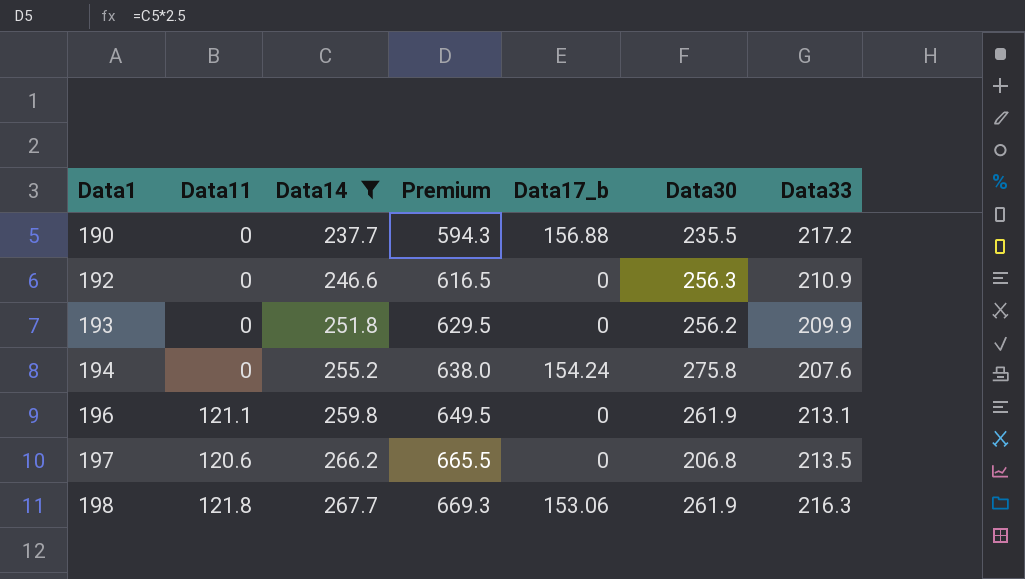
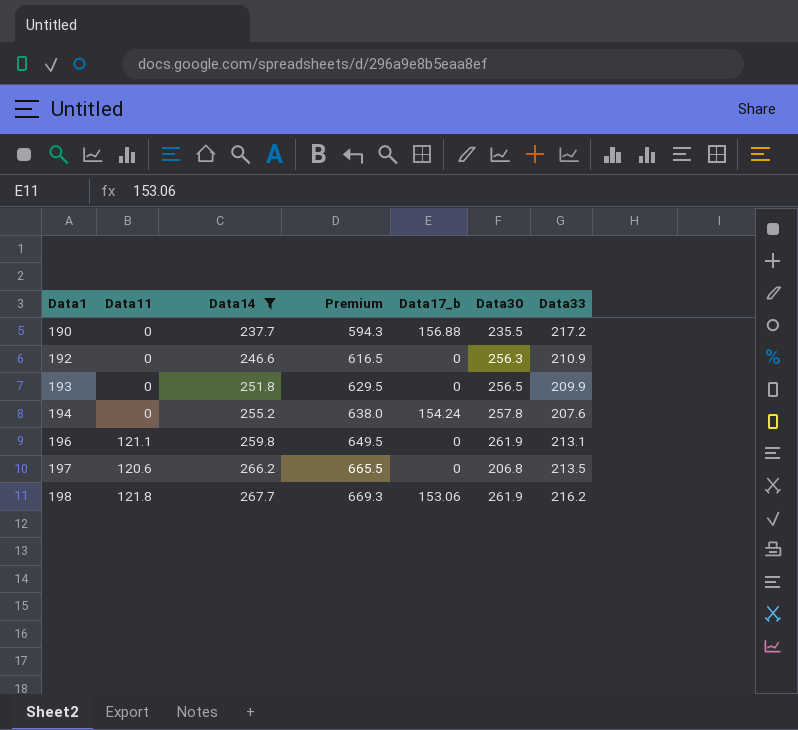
193 | Data30: 256.2 -> 256.5
194 | Data30: 275.8 -> 257.8
198 | Data33: 216.3 -> 216.2

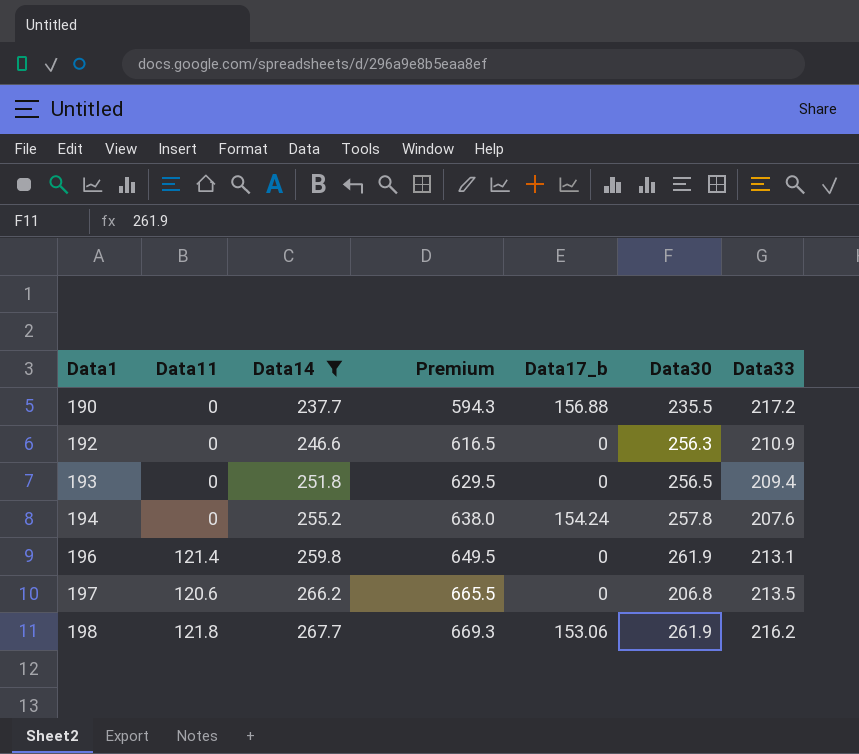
193 | Data33: 209.9 -> 209.4
196 | Data11: 121.1 -> 121.4

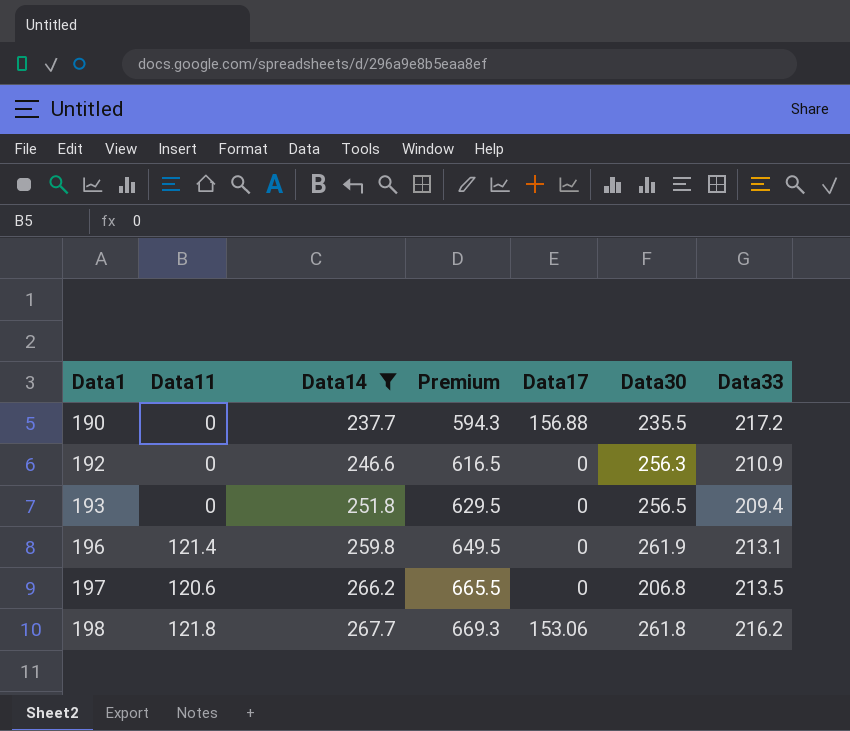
column name: Data17_b -> Data17
row 194: 0 | 255.2 | 638.0 | 154.24 | 257.8 | 207.6 -> none
198 | Data30: 261.9 -> 261.8

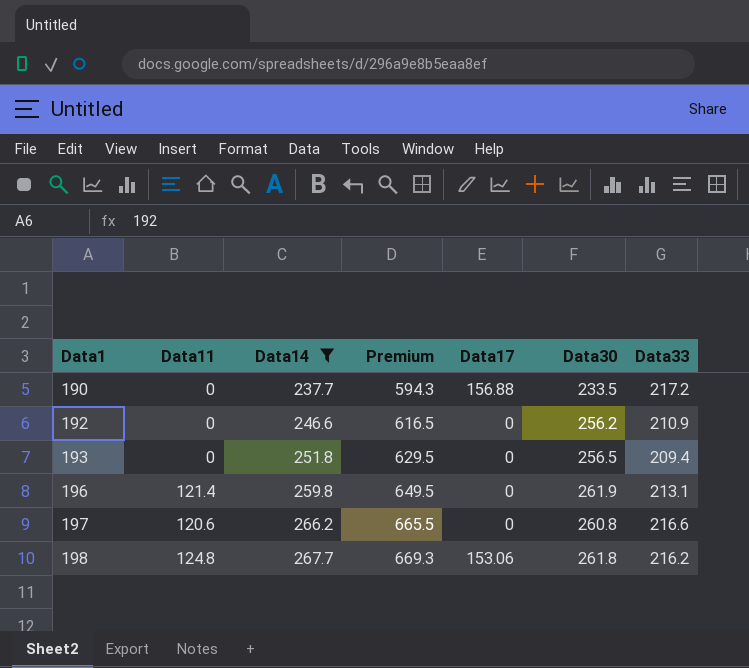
190 | Data30: 235.5 -> 233.5
192 | Data30: 256.3 -> 256.2
197 | Data30: 206.8 -> 260.8
197 | Data33: 213.5 -> 216.6
198 | Data11: 121.8 -> 124.8

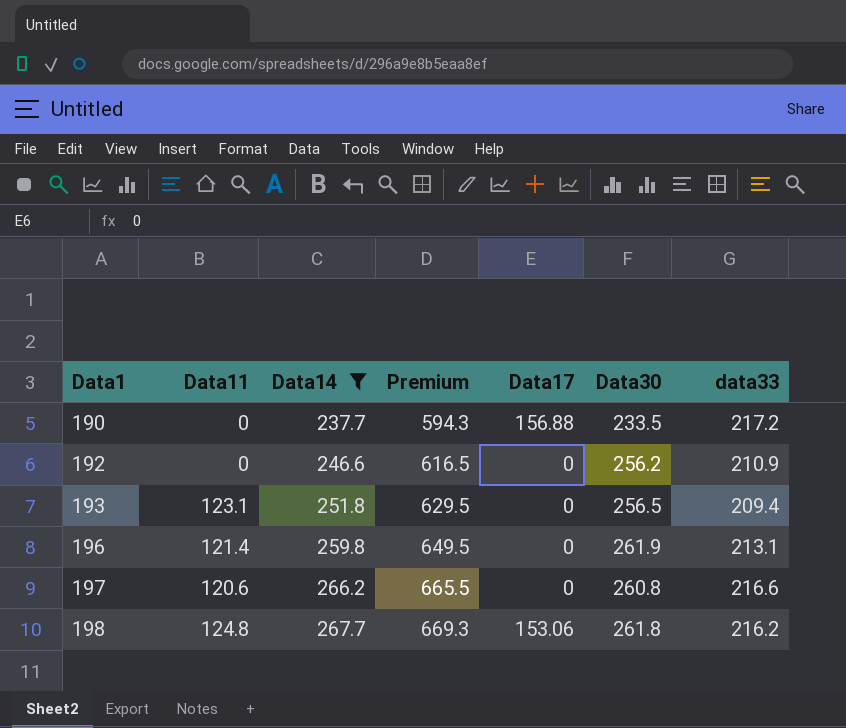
column name: Data33 -> data33
193 | Data11: 0 -> 123.1

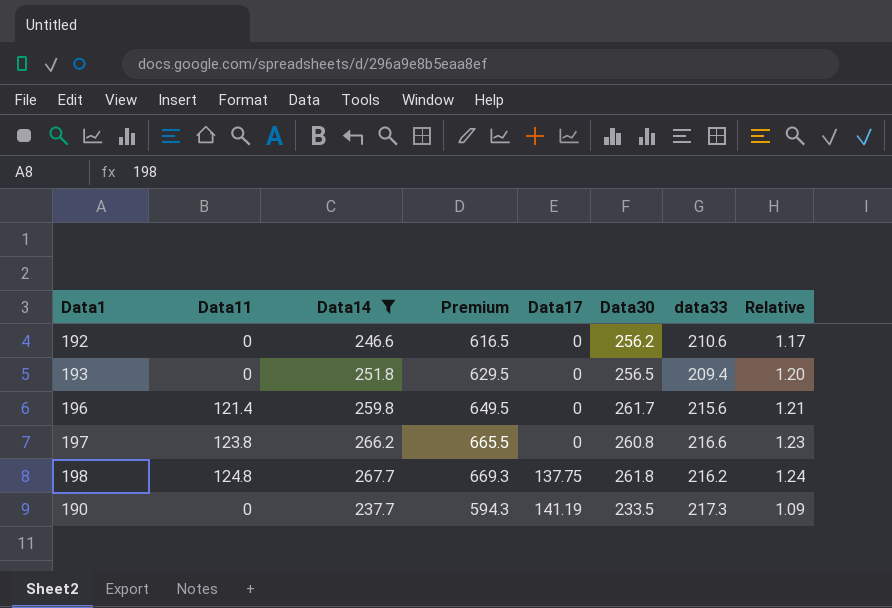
row order: Data1 ascending -> Data17 ascending
column Relative | formula: none -> [Data14] / [data33]
192 | data33: 210.9 -> 210.6
193 | Data11: 123.1 -> 0
196 | Data30: 261.9 -> 261.7
196 | data33: 213.1 -> 215.6
197 | Data11: 120.6 -> 123.8
198 | Data17: 153.06 -> 137.75
190 | Data17: 156.88 -> 141.19
190 | data33: 217.2 -> 217.3

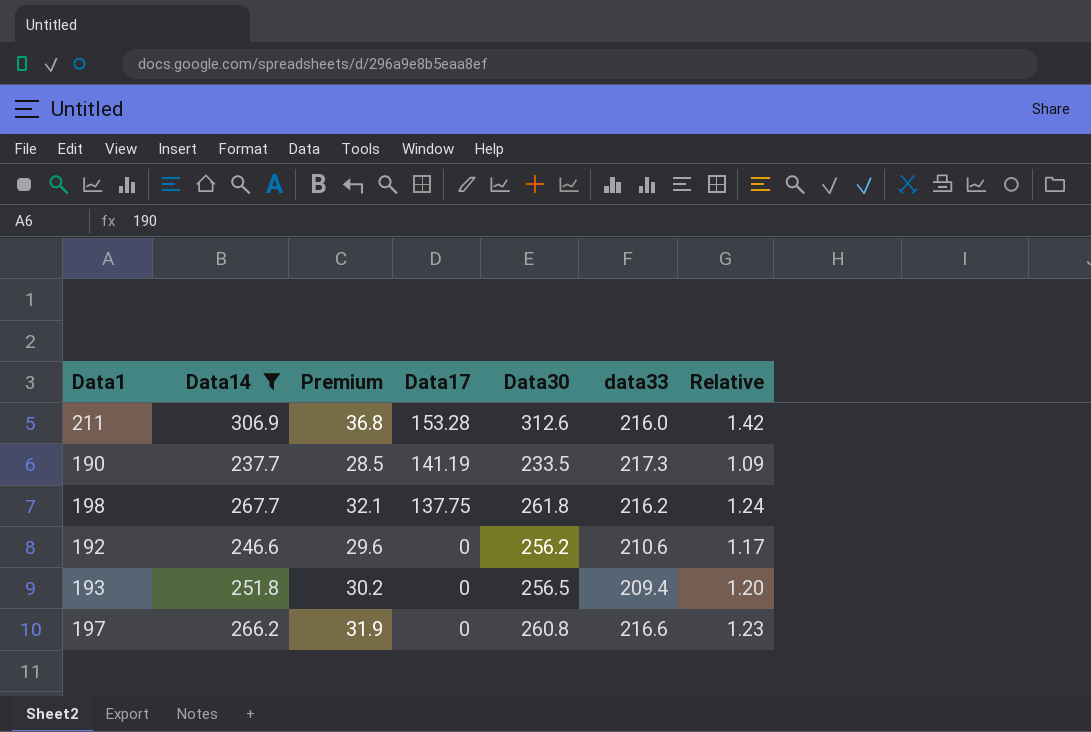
row order: Data17 ascending -> Data17 descending
column Data11 | position: 2 -> none
column Premium | formula: [Data14] * 2.5 -> [Data14] * 0.12
row 196: 121.4 | 259.8 | 649.5 | 0 | 261.7 | 215.6 | 1.21 -> none
row 211: none -> 306.9 | 36.8 | 153.28 | 312.6 | 216.0 | 1.42

